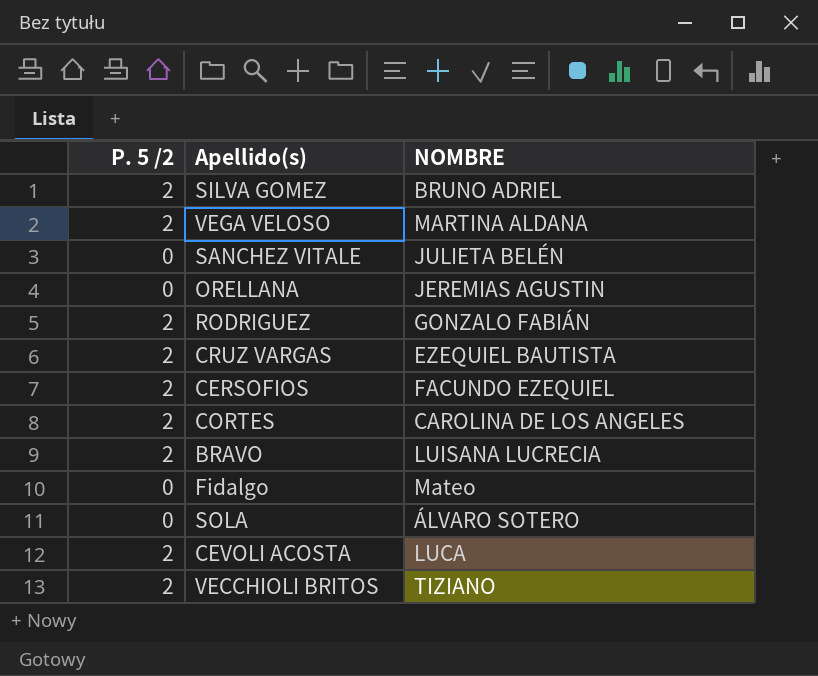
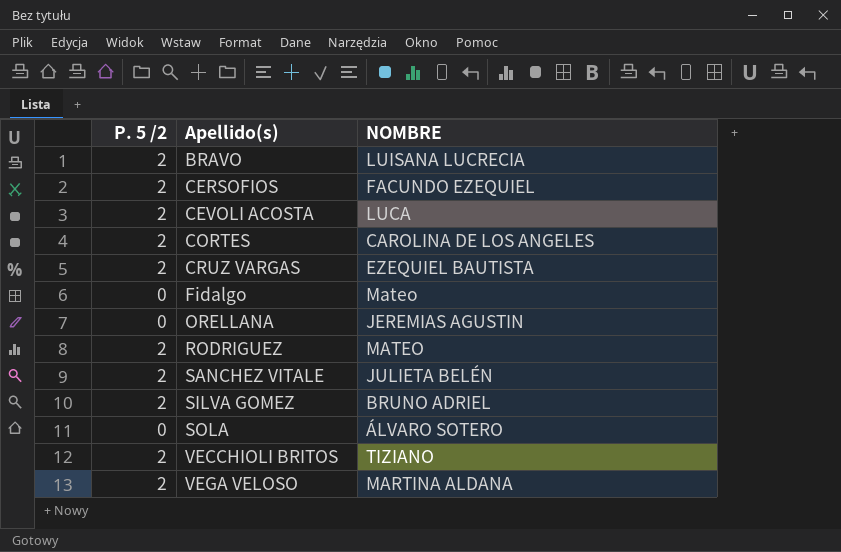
row order: none -> Apellido(s) ascending
RODRIGUEZ | NOMBRE: GONZALO FABIÁN -> MATEO
SANCHEZ VITALE | P. 5 /2: 0 -> 2

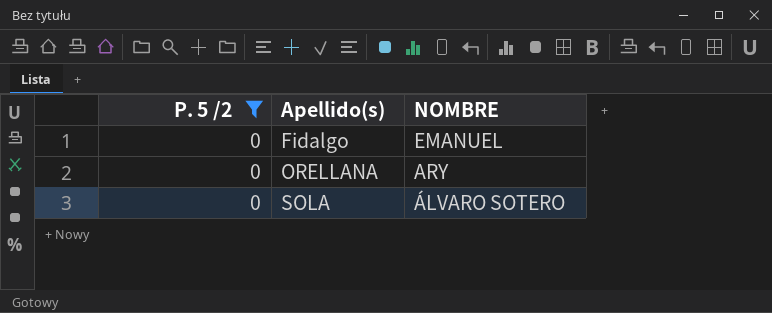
filter: none -> P. 5 /2 = 0
Fidalgo | NOMBRE: Mateo -> EMANUEL
ORELLANA | NOMBRE: JEREMIAS AGUSTIN -> ARY

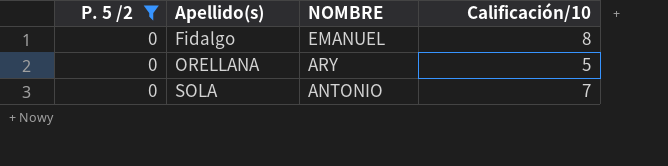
column Calificación/10 | position: none -> 4
SOLA | NOMBRE: ÁLVARO SOTERO -> ANTONIO

